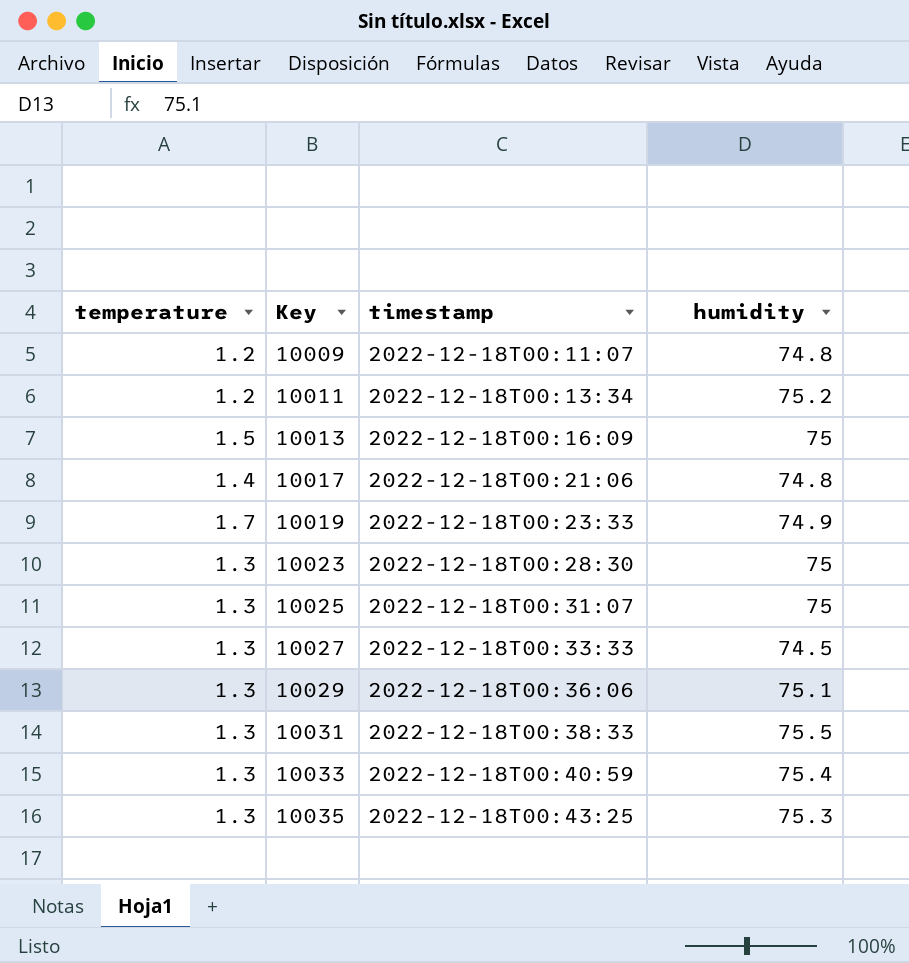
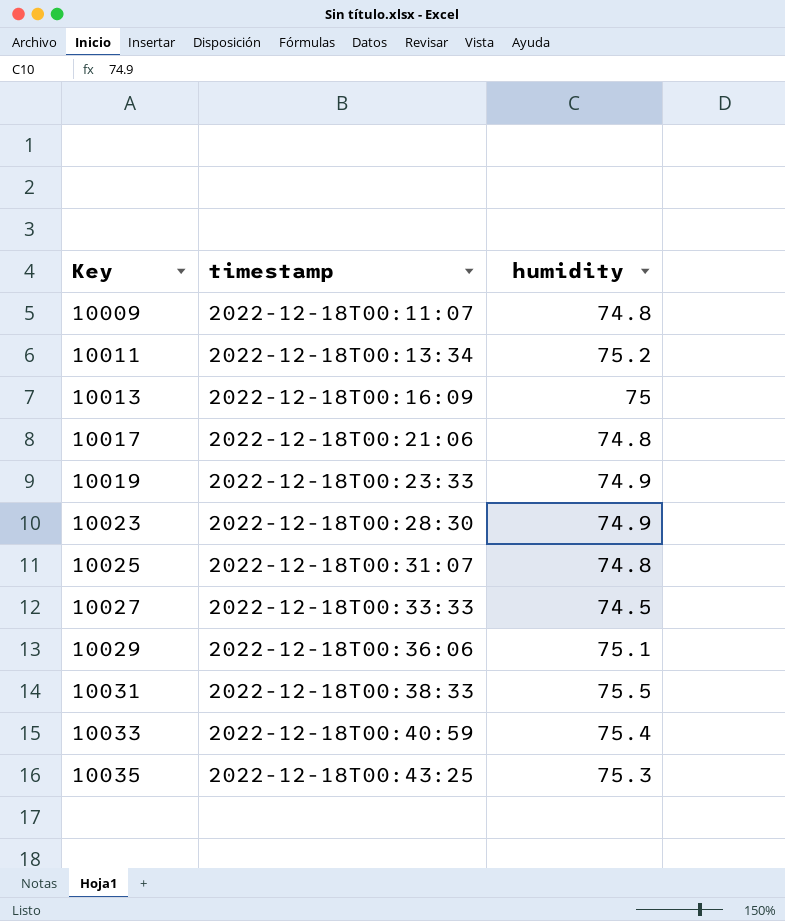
column temperature | position: 1 -> none
10023 | humidity: 75 -> 74.9
10025 | humidity: 75 -> 74.8

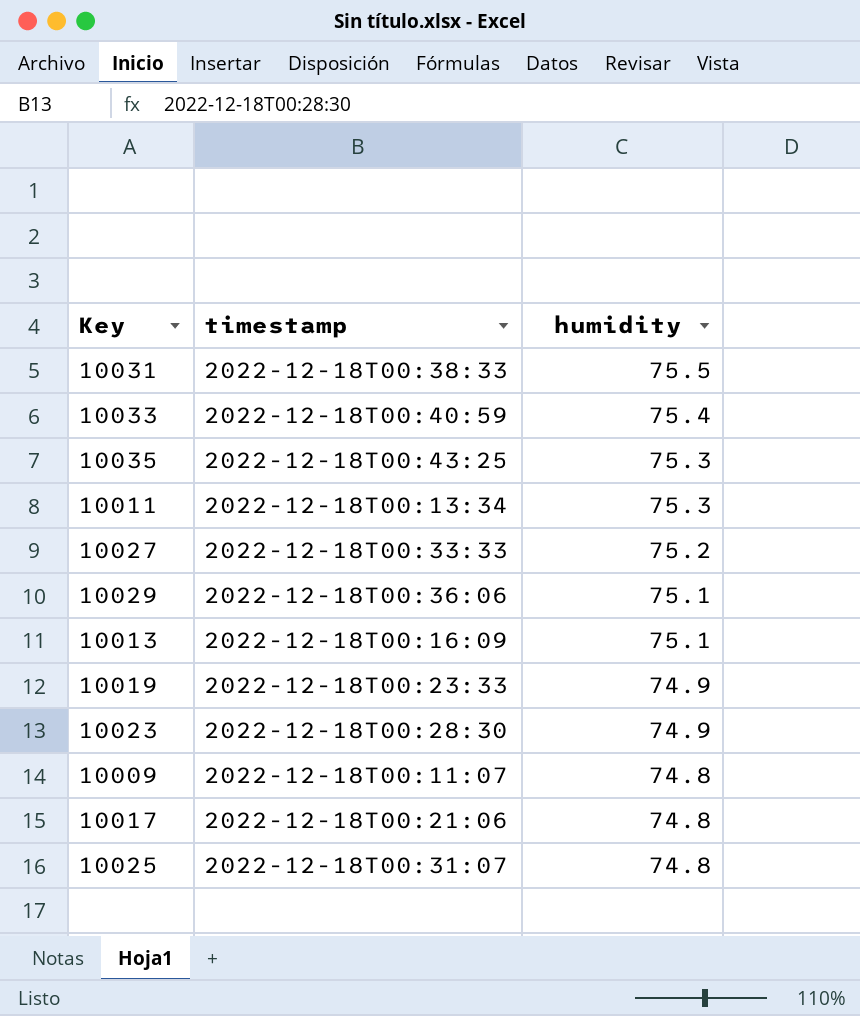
row order: Key ascending -> humidity descending
10011 | humidity: 75.2 -> 75.3
10027 | humidity: 74.5 -> 75.2
10013 | humidity: 75 -> 75.1

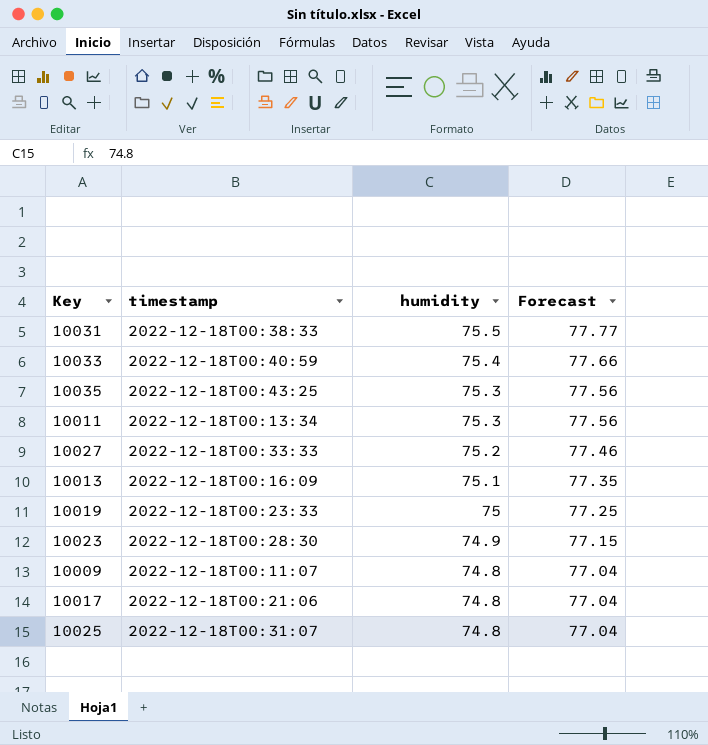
column Forecast | formula: none -> [humidity] * 1.03
row 10029: 2022-12-18T00:36:06 | 75.1 -> none
10019 | humidity: 74.9 -> 75

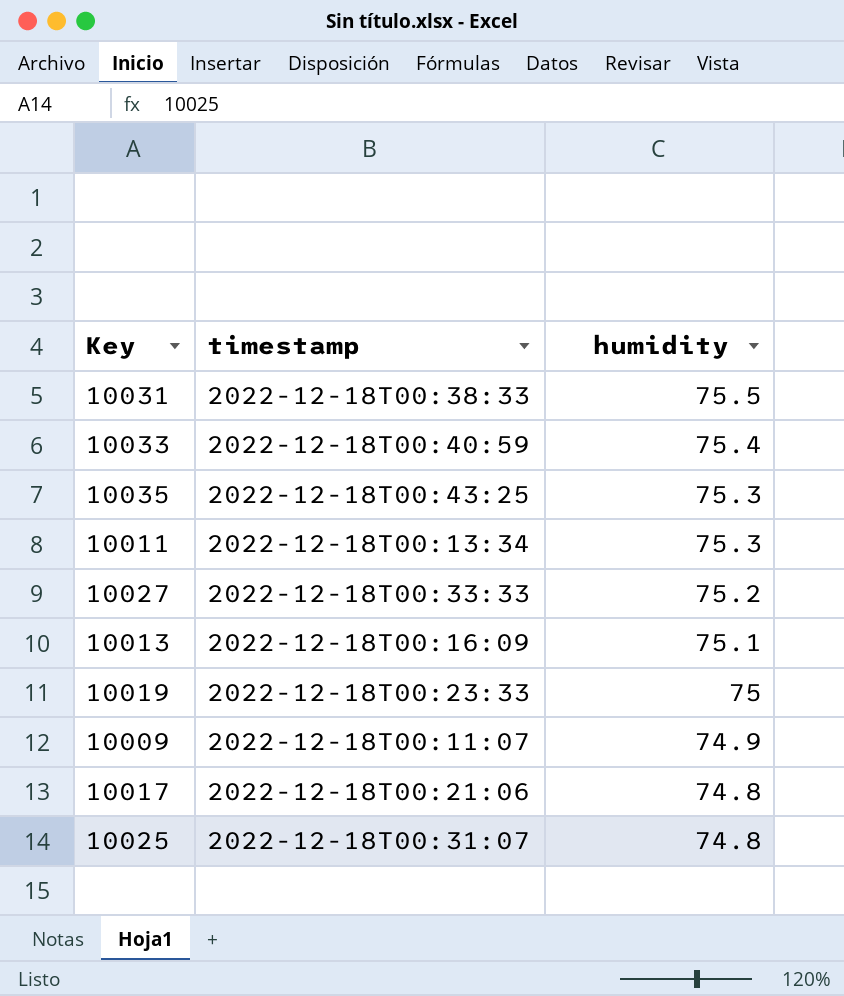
column Forecast | formula: [humidity] * 1.03 -> none
row 10023: 2022-12-18T00:28:30 | 74.9 | 77.15 -> none
10009 | humidity: 74.8 -> 74.9

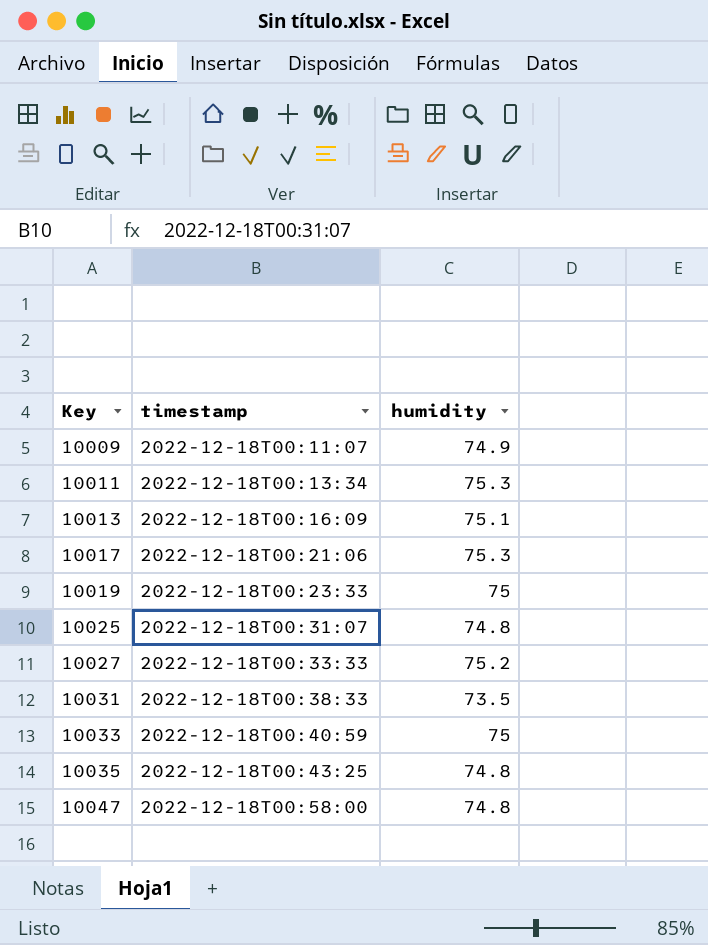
row order: humidity descending -> Key ascending
10017 | humidity: 74.8 -> 75.3
10031 | humidity: 75.5 -> 73.5
10033 | humidity: 75.4 -> 75
10035 | humidity: 75.3 -> 74.8
row 10047: none -> 2022-12-18T00:58:00 | 74.8

